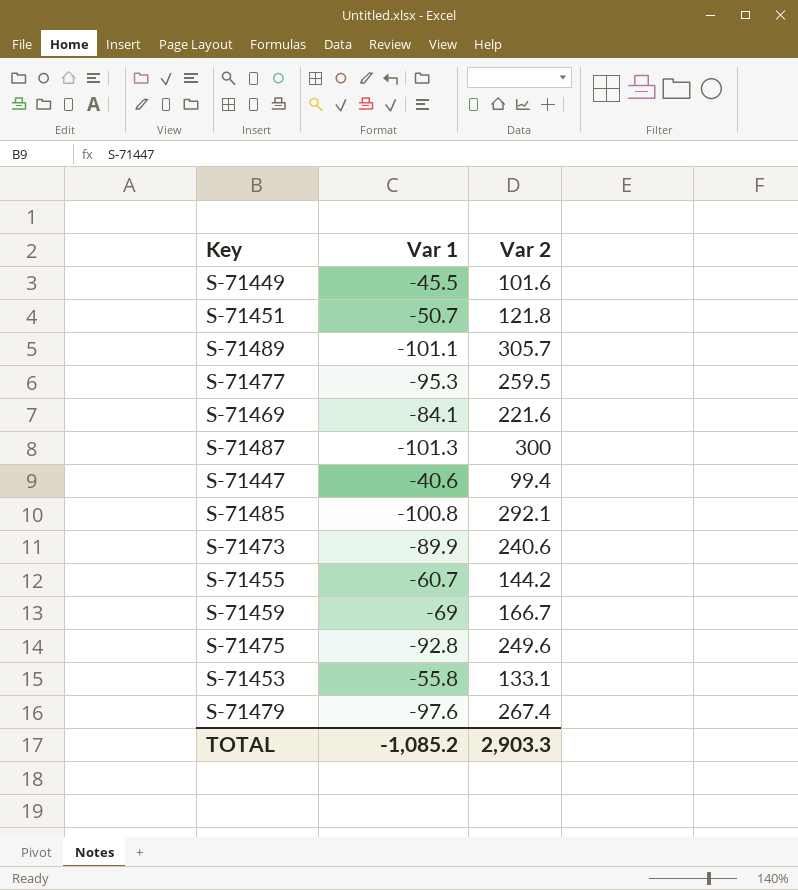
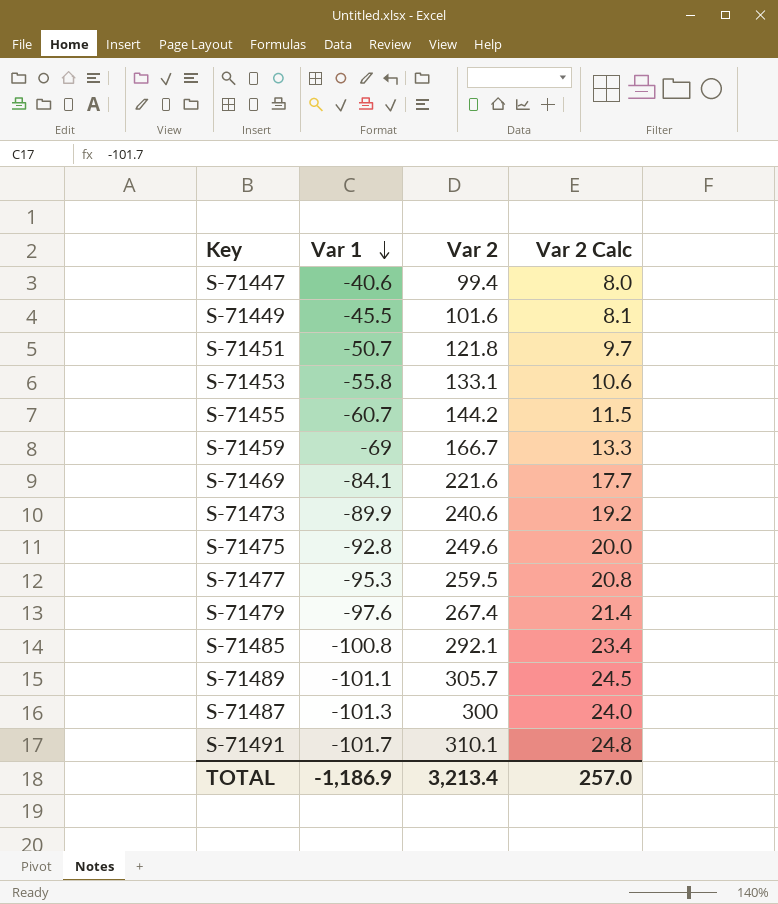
row order: none -> Var 1 descending
column Var 2 Calc | formula: none -> [Var 2] * 0.08
row S-71491: none -> -101.7 | 310.1 | 24.8
TOTAL | Var 1: -1,085.2 -> -1,186.9
TOTAL | Var 2: 2,903.3 -> 3,213.4

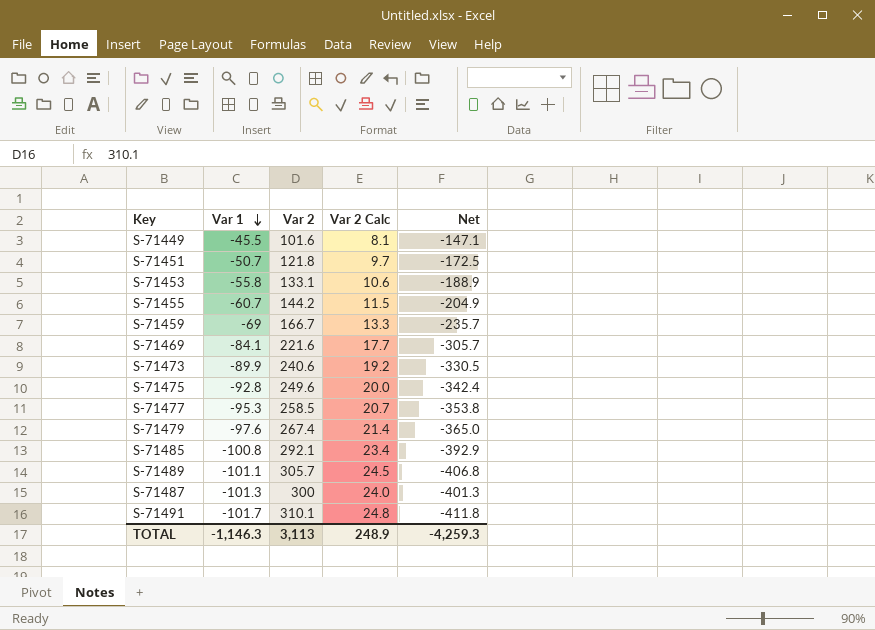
column Net | formula: none -> [Var 1] - [Var 2]
row S-71447: -40.6 | 99.4 | 8.0 -> none
S-71477 | Var 2: 259.5 -> 258.5
S-71477 | Var 2 Calc: 20.8 -> 20.7
TOTAL | Var 1: -1,186.9 -> -1,146.3
TOTAL | Var 2: 3,213.4 -> 3,113
TOTAL | Var 2 Calc: 257.0 -> 248.9

